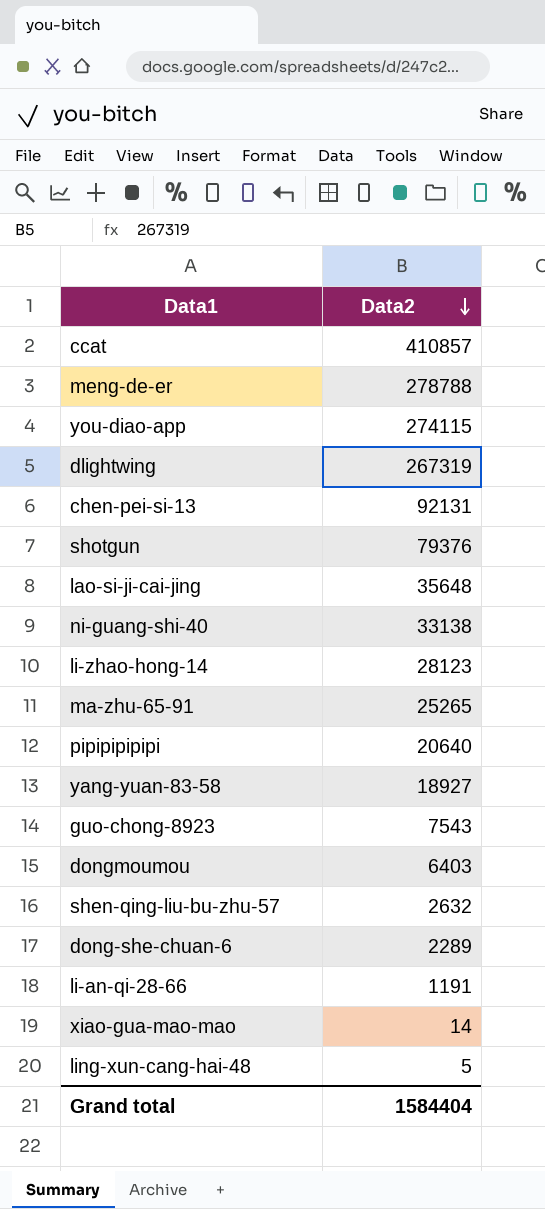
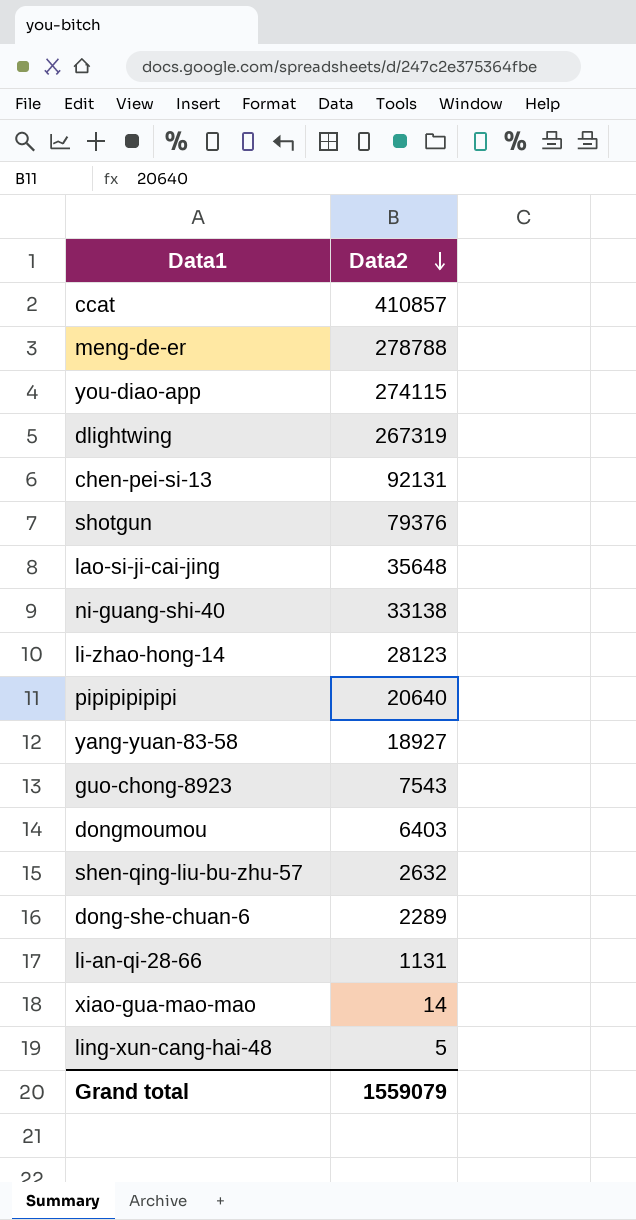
row ma-zhu-65-91: 25265 -> none
li-an-qi-28-66 | Data2: 1191 -> 1131
Grand total | Data2: 1584404 -> 1559079

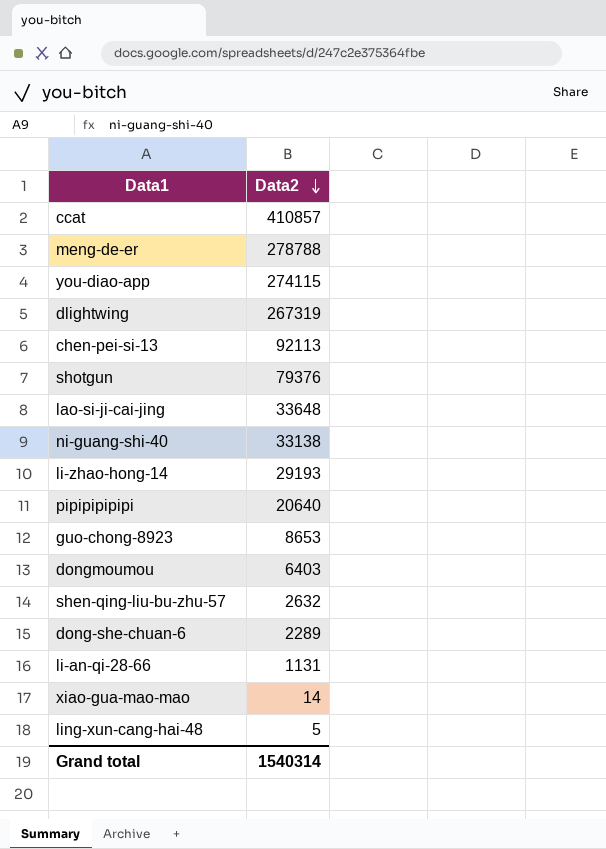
row yang-yuan-83-58: 18927 -> none
chen-pei-si-13 | Data2: 92131 -> 92113
lao-si-ji-cai-jing | Data2: 35648 -> 33648
li-zhao-hong-14 | Data2: 28123 -> 29193
guo-chong-8923 | Data2: 7543 -> 8653
Grand total | Data2: 1559079 -> 1540314

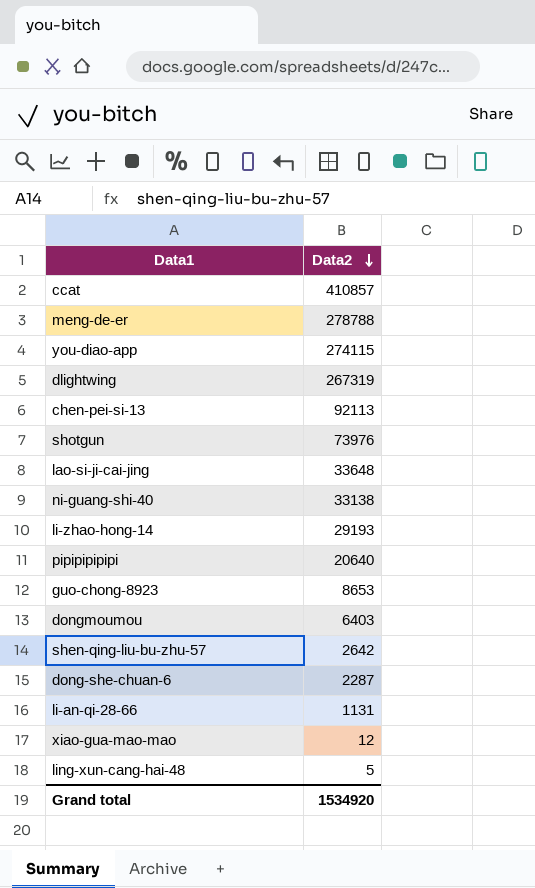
shotgun | Data2: 79376 -> 73976
shen-qing-liu-bu-zhu-57 | Data2: 2632 -> 2642
dong-she-chuan-6 | Data2: 2289 -> 2287
xiao-gua-mao-mao | Data2: 14 -> 12
Grand total | Data2: 1540314 -> 1534920

